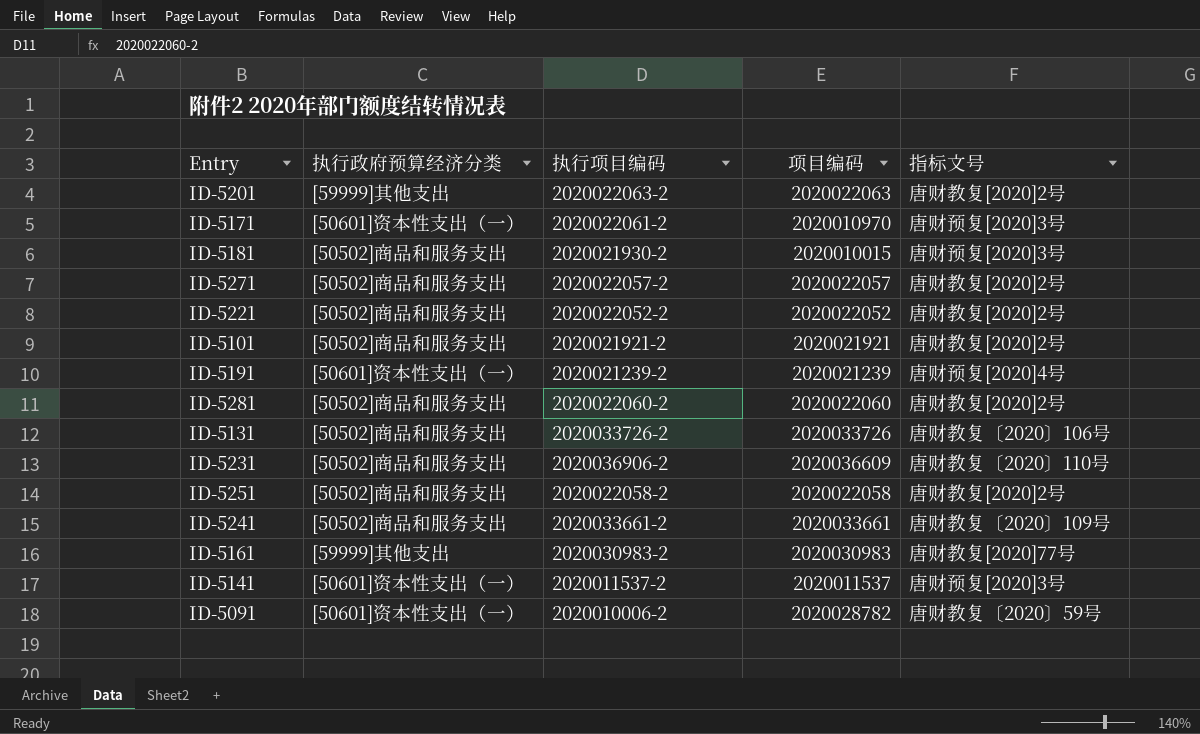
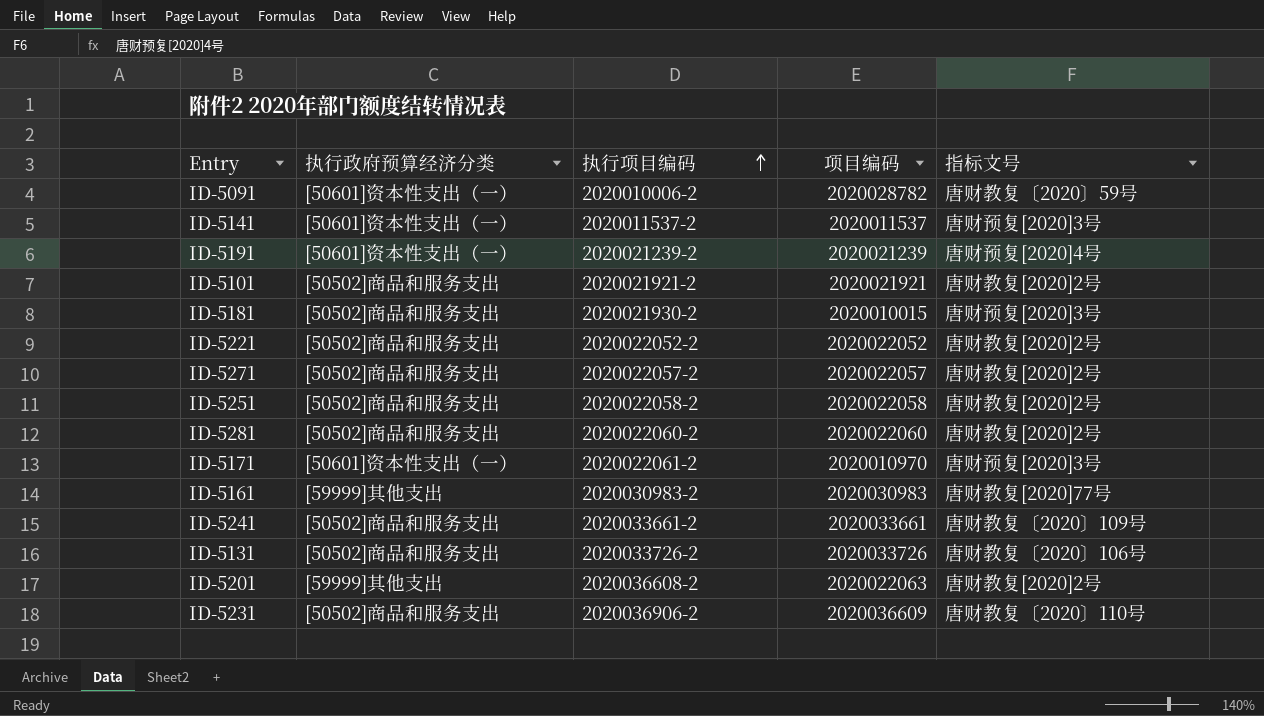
row order: none -> 执行项目编码 ascending
ID-5201 | 执行项目编码: 2020022063-2 -> 2020036608-2

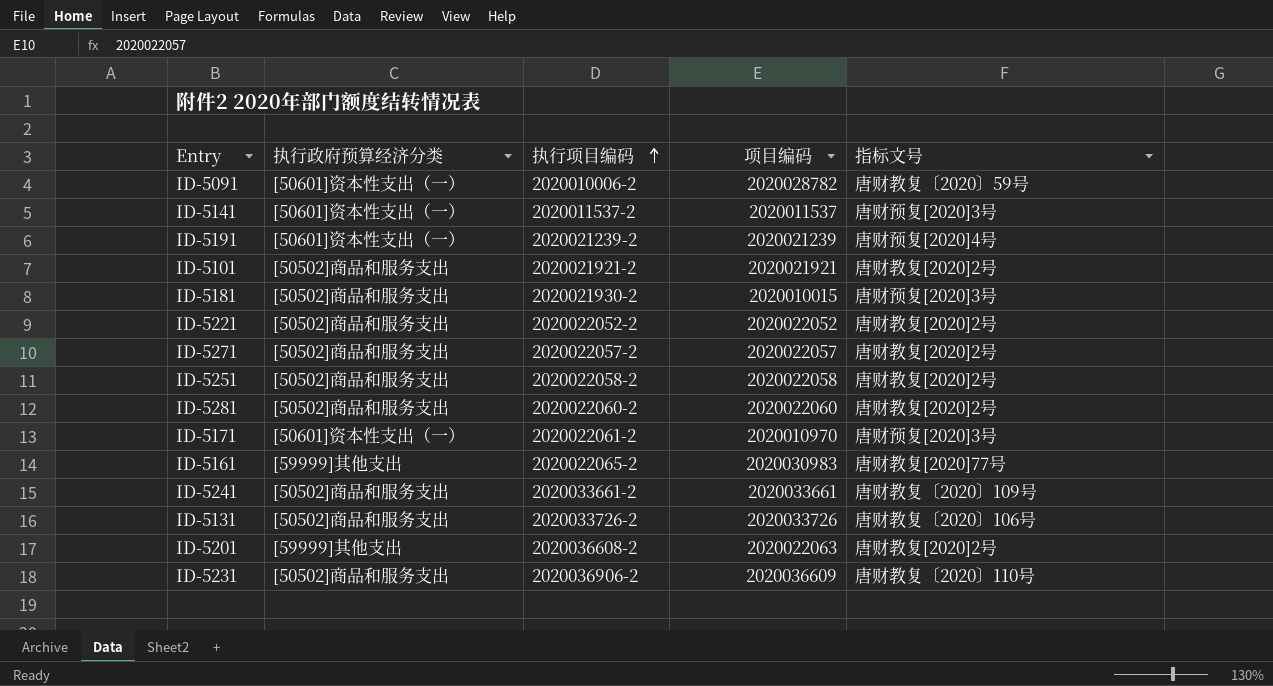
ID-5161 | 执行项目编码: 2020030983-2 -> 2020022065-2

